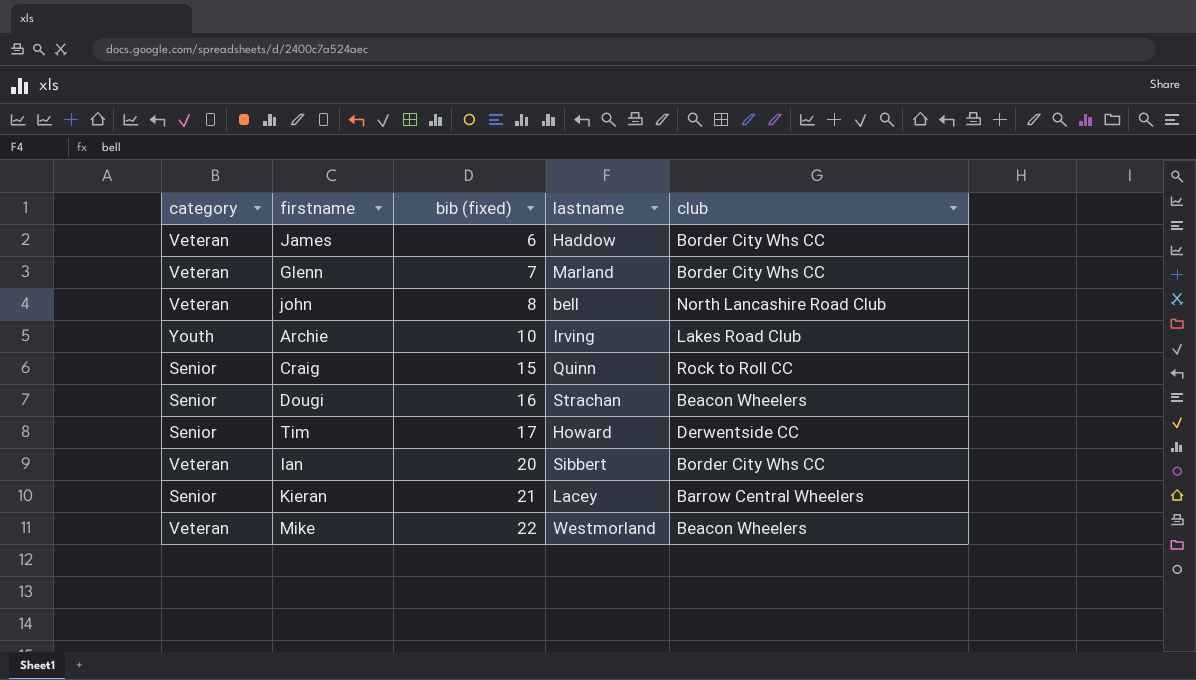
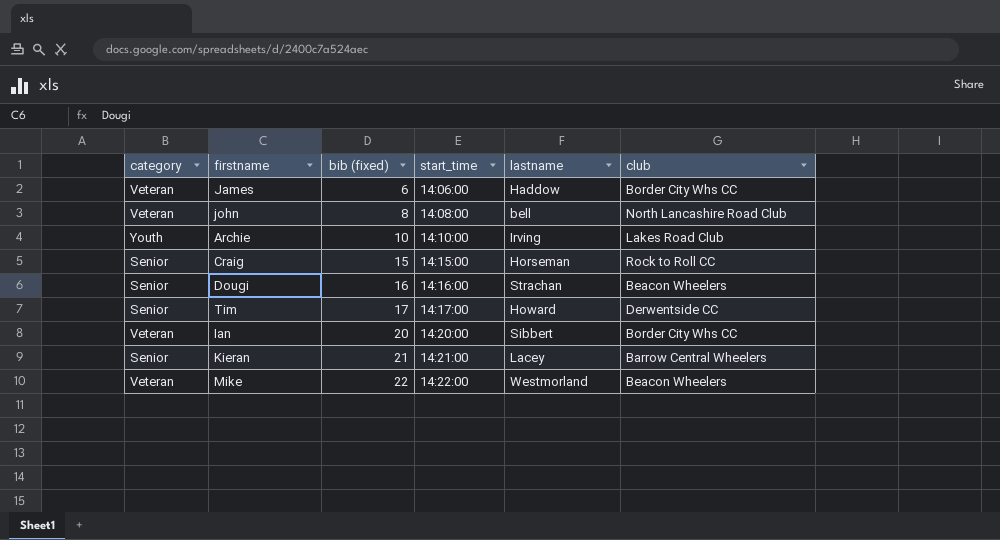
column start_time | position: none -> 4
row Glenn: Veteran | 7 | Marland | Border City Whs CC -> none
Craig | lastname: Quinn -> Horseman

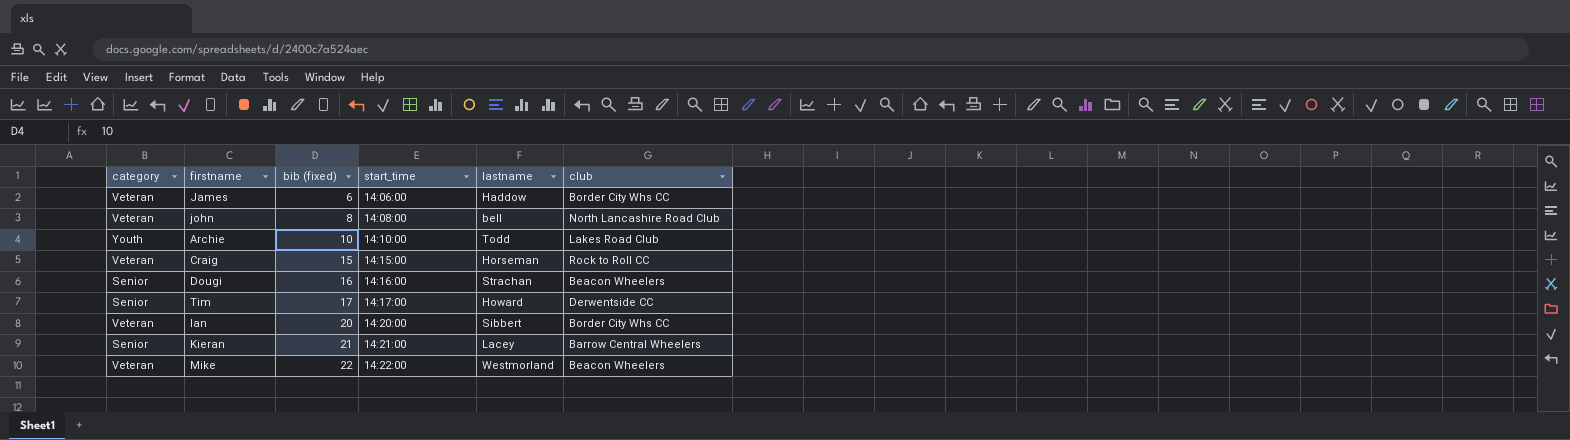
Archie | lastname: Irving -> Todd
Craig | category: Senior -> Veteran

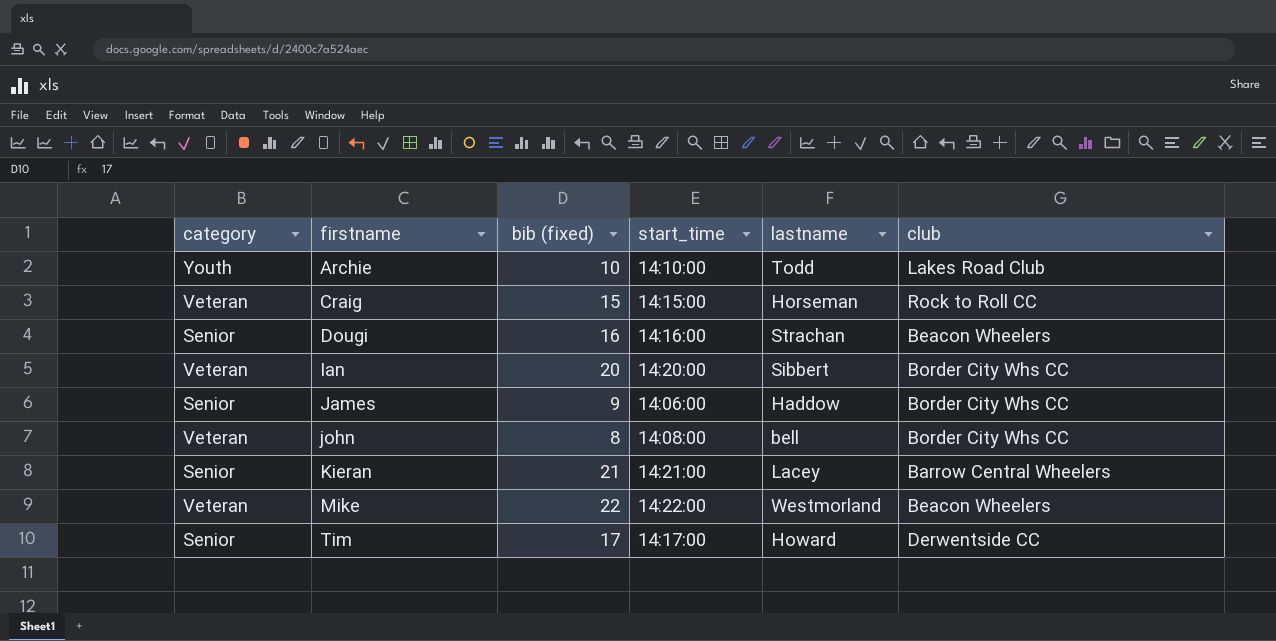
row order: bib (fixed) ascending -> firstname ascending
James | category: Veteran -> Senior
James | bib (fixed): 6 -> 9
john | club: North Lancashire Road Club -> Border City Whs CC

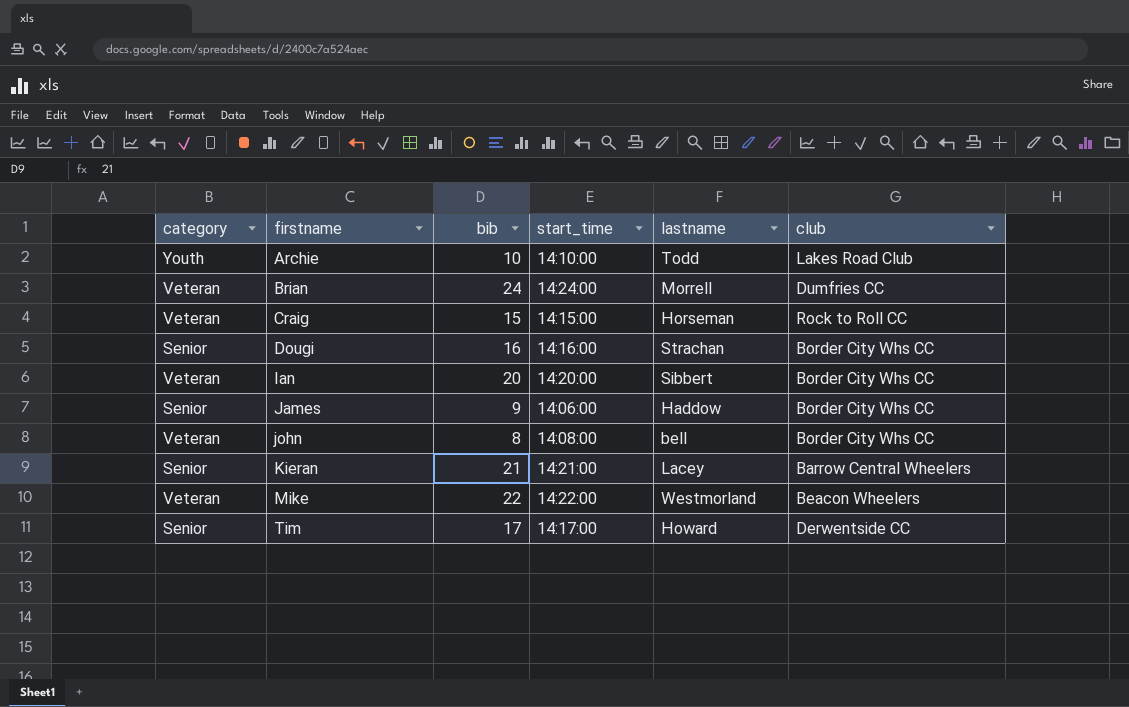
column name: bib (fixed) -> bib
row Brian: none -> Veteran | 24 | 14:24:00 | Morrell | Dumfries CC
Dougi | club: Beacon Wheelers -> Border City Whs CC

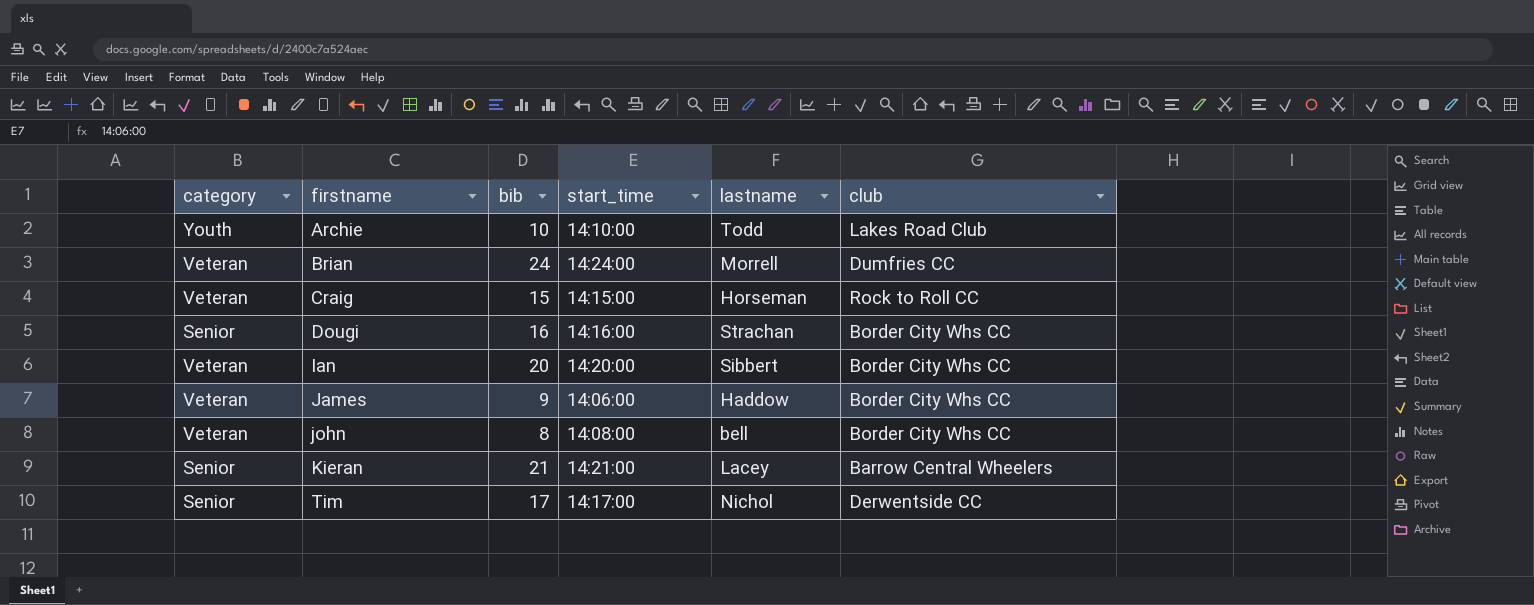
row Mike: Veteran | 22 | 14:22:00 | Westmorland | Beacon Wheelers -> none
James | category: Senior -> Veteran
Tim | lastname: Howard -> Nichol

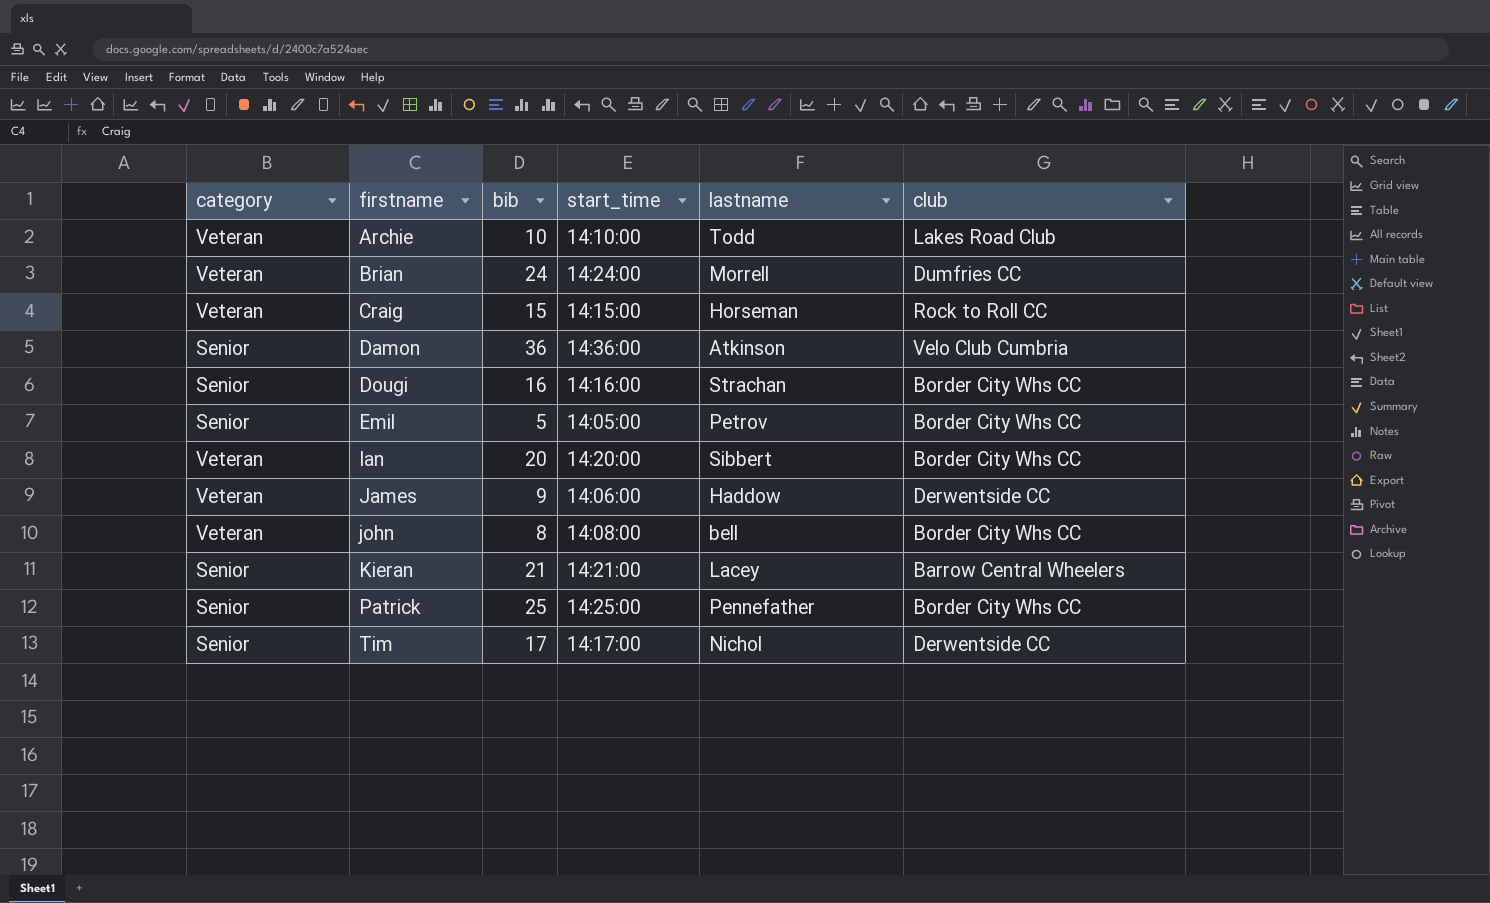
Archie | category: Youth -> Veteran
row Damon: none -> Senior | 36 | 14:36:00 | Atkinson | Velo Club Cumbria
row Emil: none -> Senior | 5 | 14:05:00 | Petrov | Border City Whs CC
James | club: Border City Whs CC -> Derwentside CC
row Patrick: none -> Senior | 25 | 14:25:00 | Pennefather | Border City Whs CC

